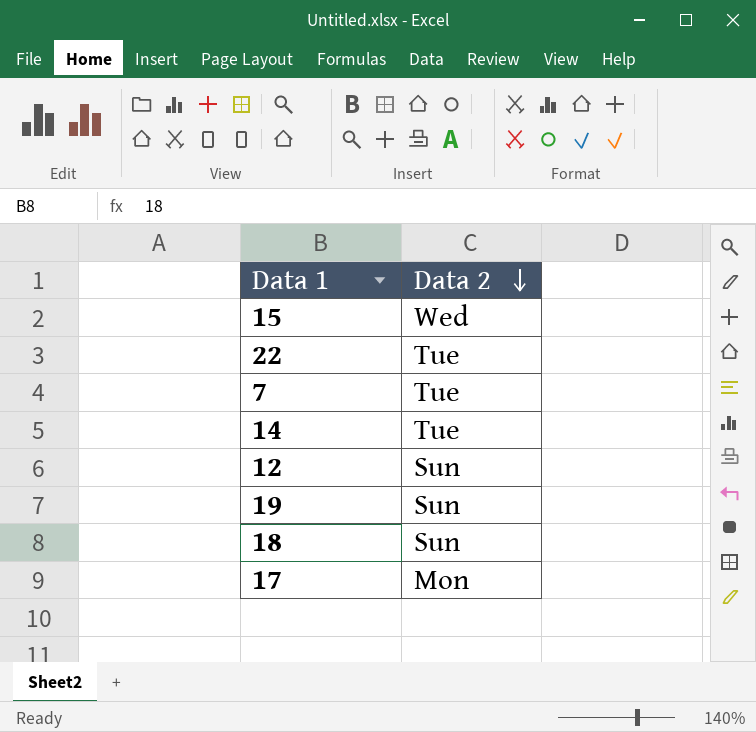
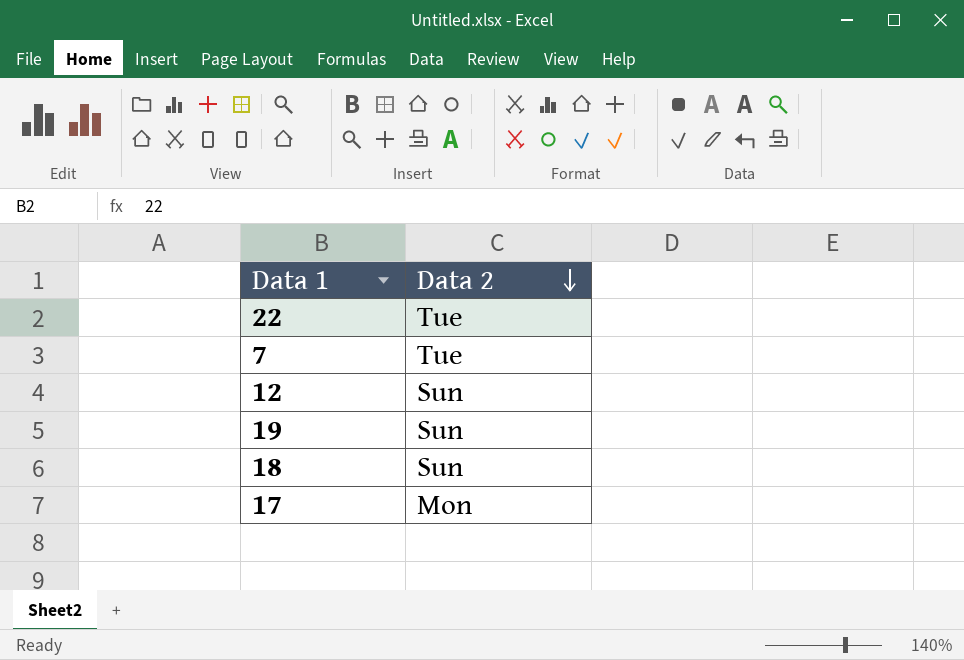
row 15: Wed -> none
row 14: Tue -> none

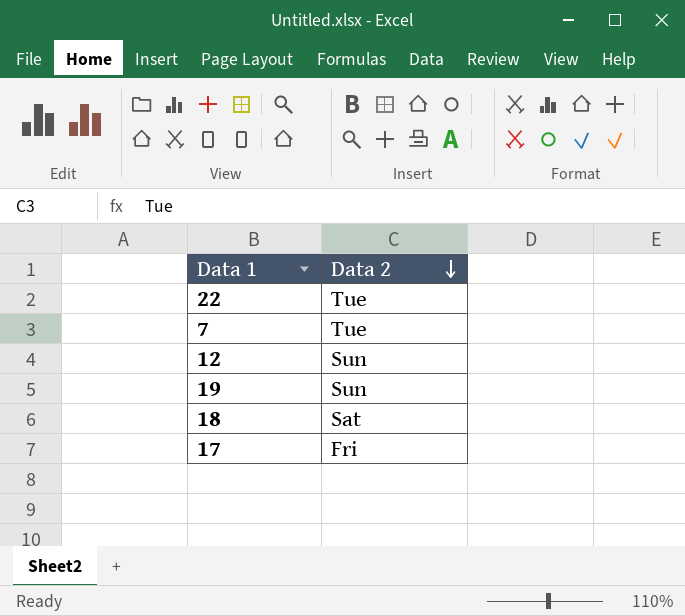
18 | Data 2: Sun -> Sat
17 | Data 2: Mon -> Fri

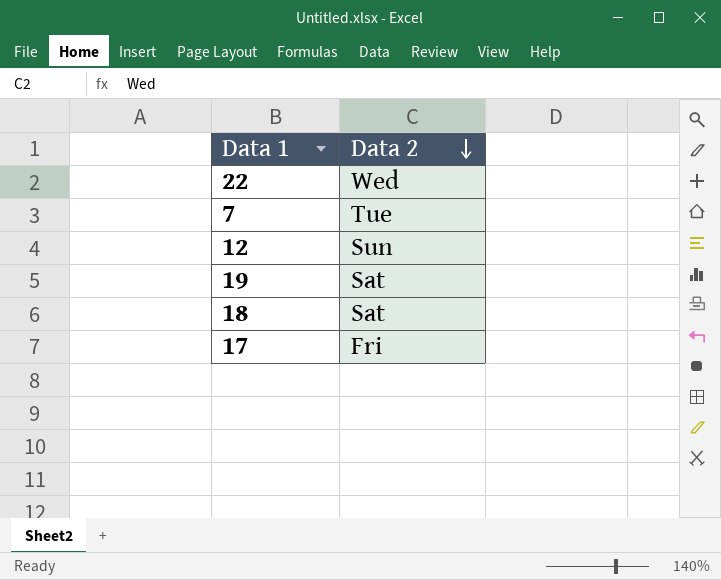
22 | Data 2: Tue -> Wed
19 | Data 2: Sun -> Sat

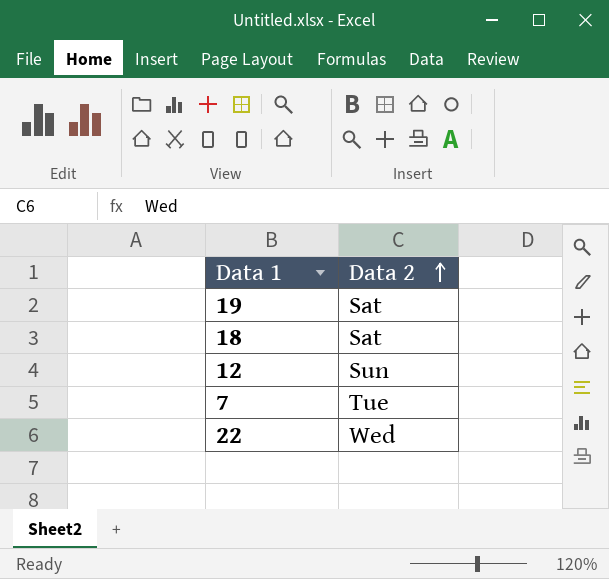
row order: Data 2 descending -> Data 2 ascending
row 17: Fri -> none

